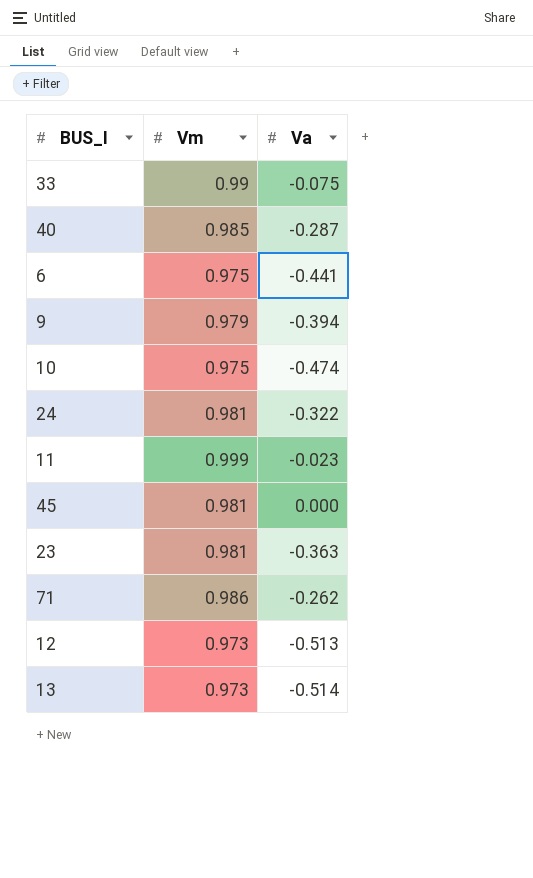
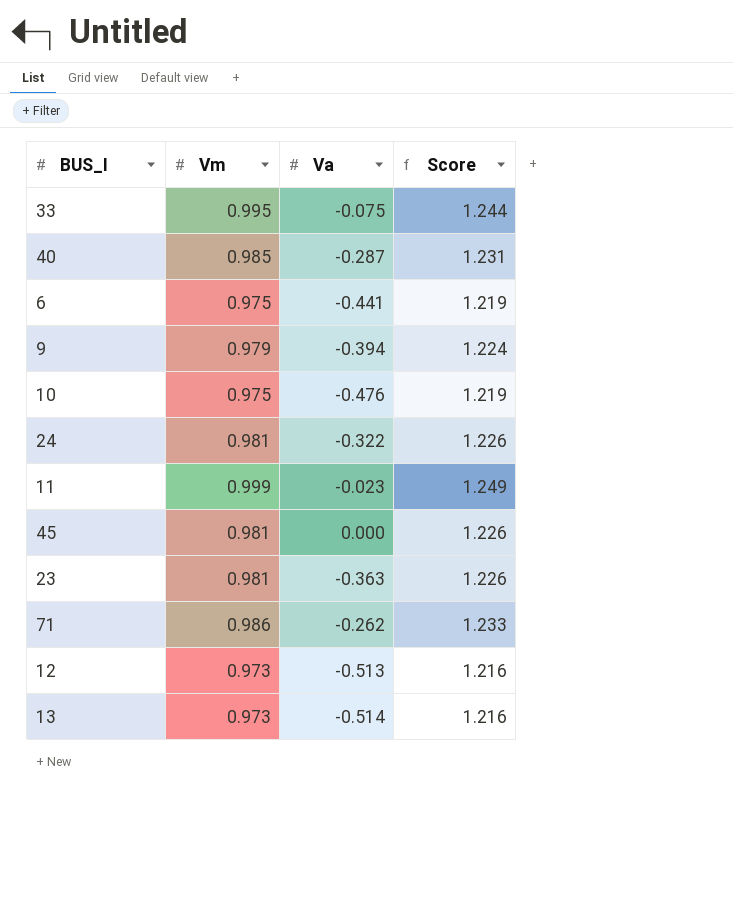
column Score | formula: none -> [Vm] * 1.25
33 | Vm: 0.99 -> 0.995
10 | Va: -0.474 -> -0.476

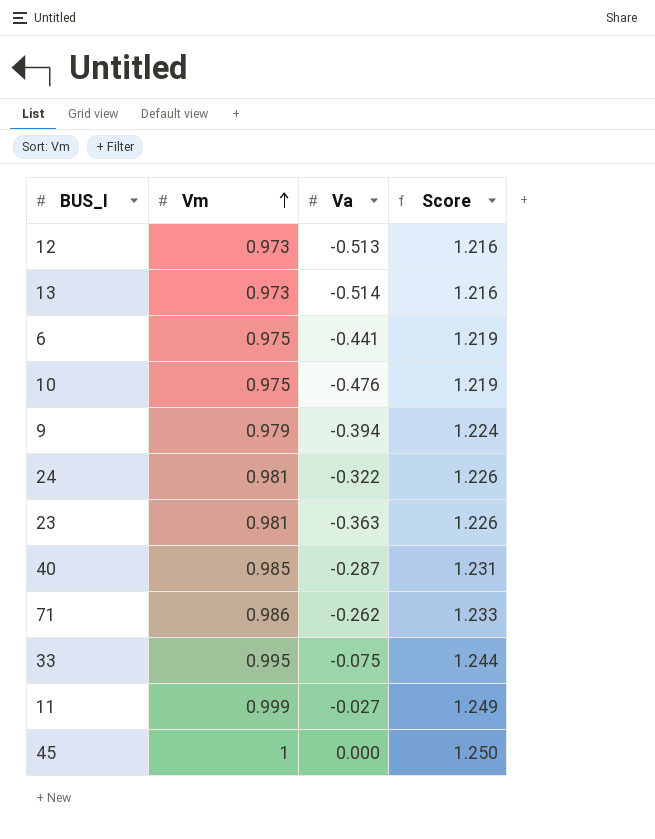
row order: none -> Vm ascending
11 | Va: -0.023 -> -0.027
45 | Vm: 0.981 -> 1
45 | Score: 1.226 -> 1.250

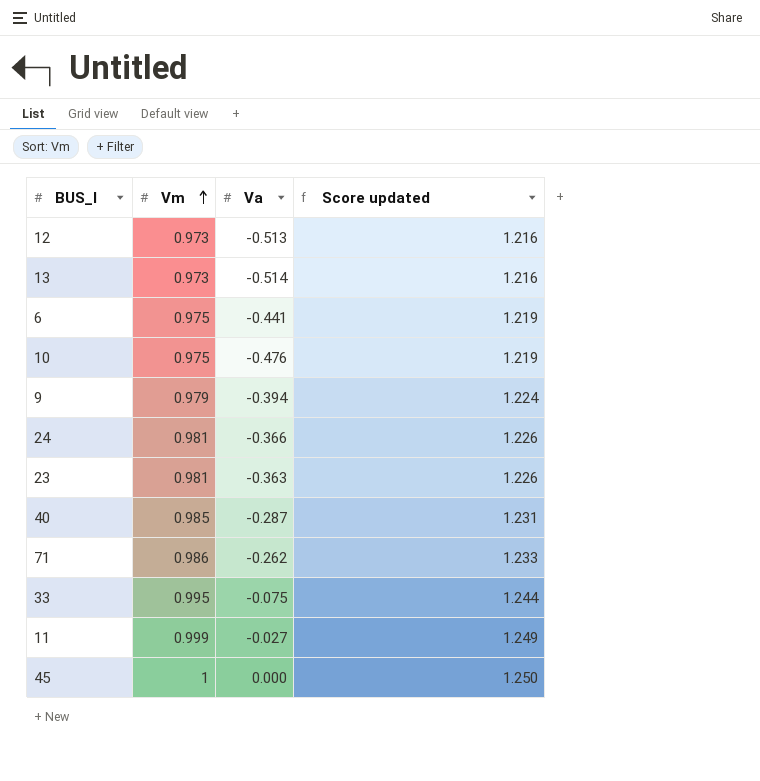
column name: Score -> Score updated
24 | Va: -0.322 -> -0.366

